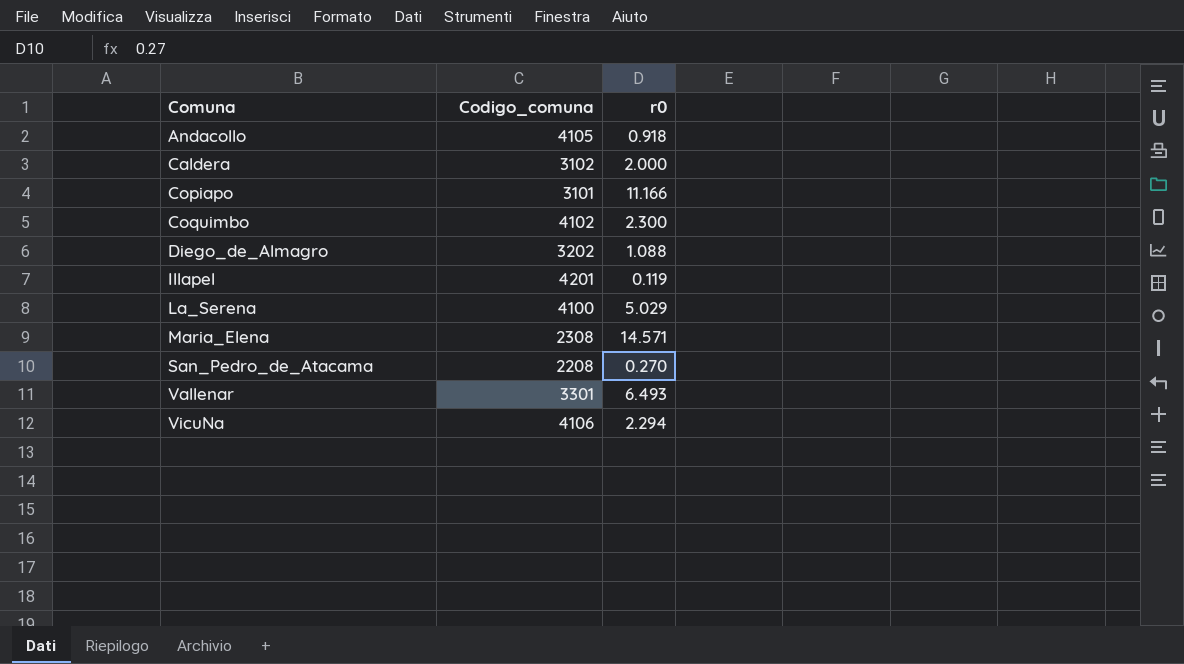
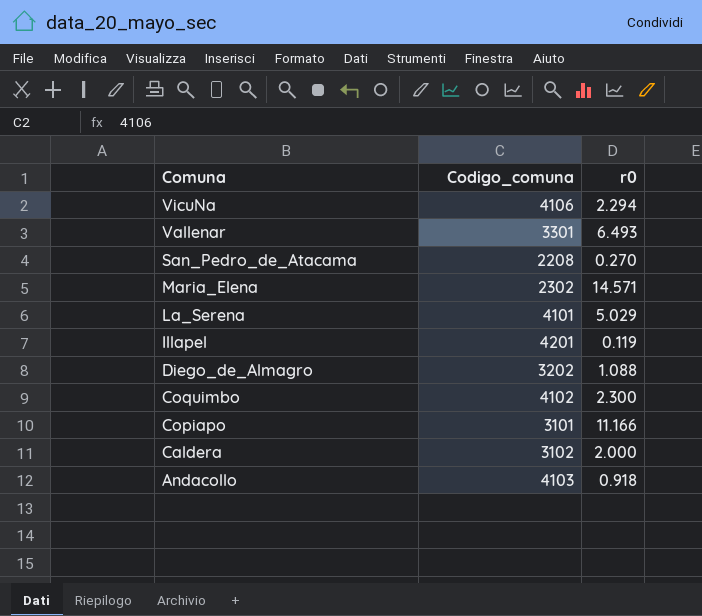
row order: Comuna ascending -> Comuna descending
Maria_Elena | Codigo_comuna: 2308 -> 2302
La_Serena | Codigo_comuna: 4100 -> 4101
Andacollo | Codigo_comuna: 4105 -> 4103

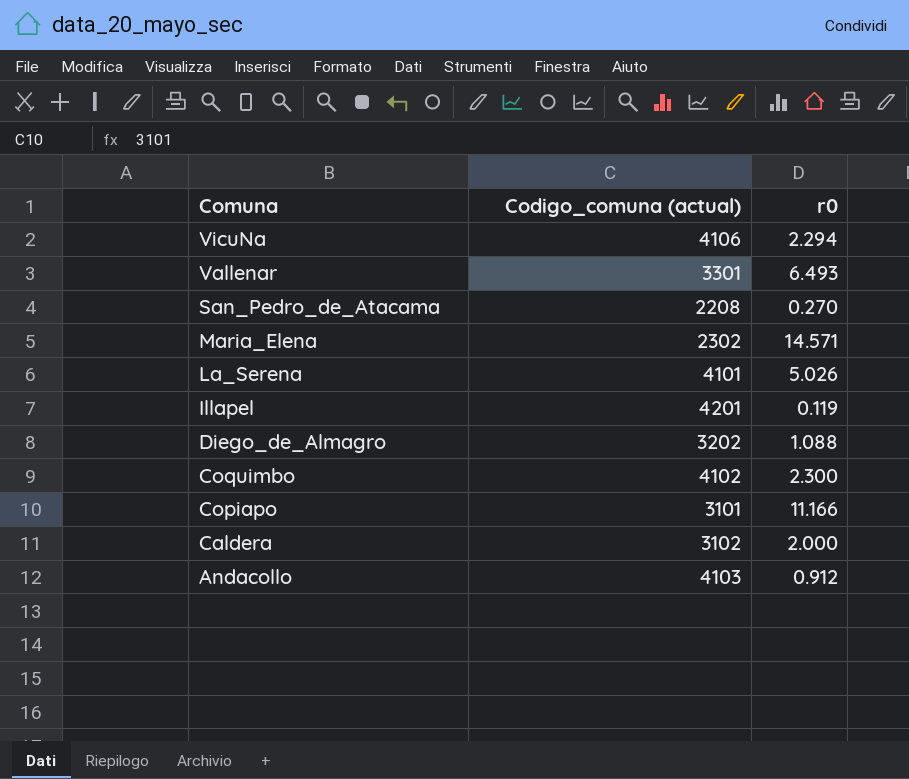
column name: Codigo_comuna -> Codigo_comuna (actual)
La_Serena | r0: 5.029 -> 5.026
Andacollo | r0: 0.918 -> 0.912

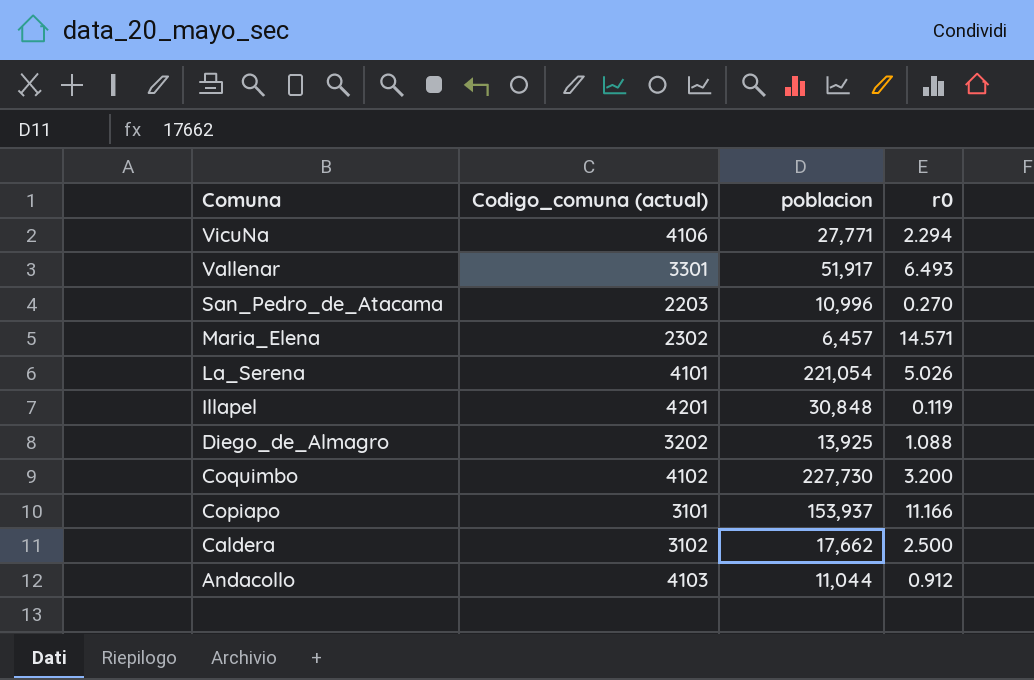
column poblacion | position: none -> 3
San_Pedro_de_Atacama | Codigo_comuna (actual): 2208 -> 2203
Coquimbo | r0: 2.300 -> 3.200
Caldera | r0: 2.000 -> 2.500

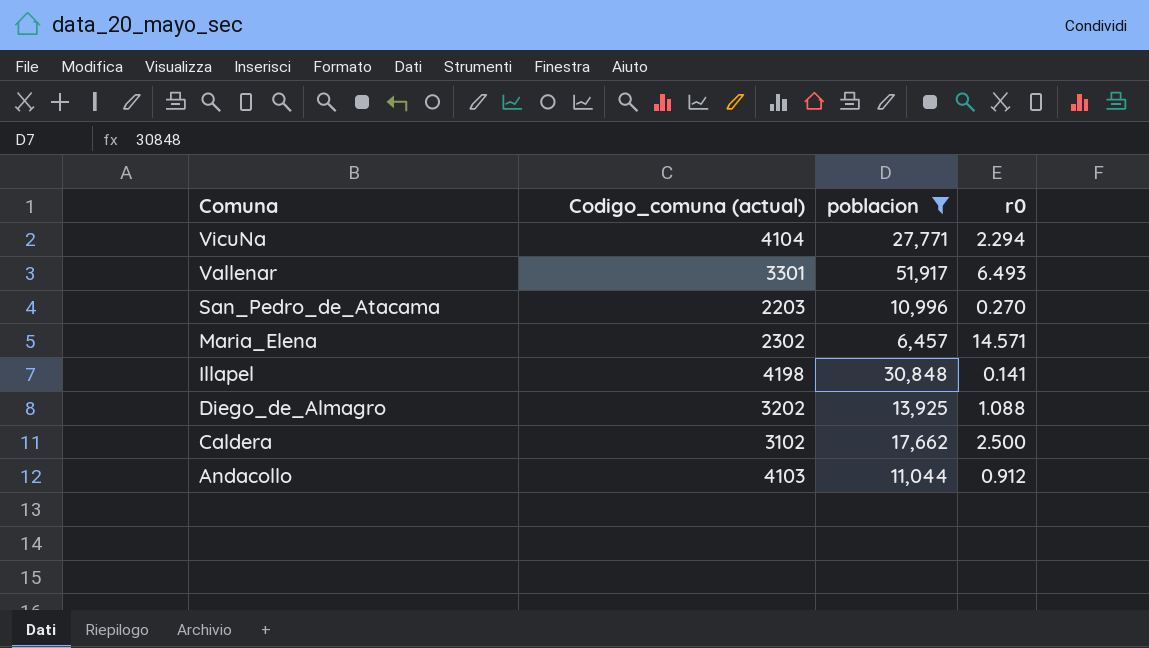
filter: none -> poblacion <= 51,917
VicuNa | Codigo_comuna (actual): 4106 -> 4104
Illapel | Codigo_comuna (actual): 4201 -> 4198
Illapel | r0: 0.119 -> 0.141

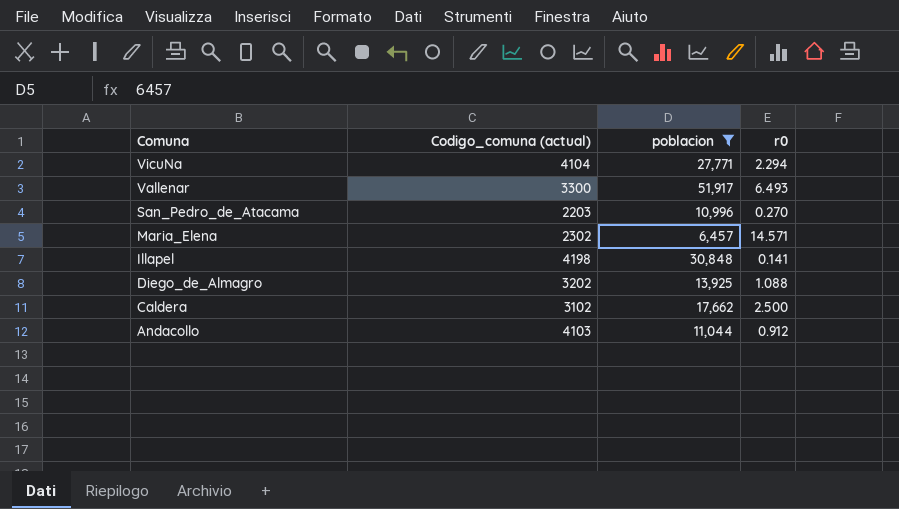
Vallenar | Codigo_comuna (actual): 3301 -> 3300

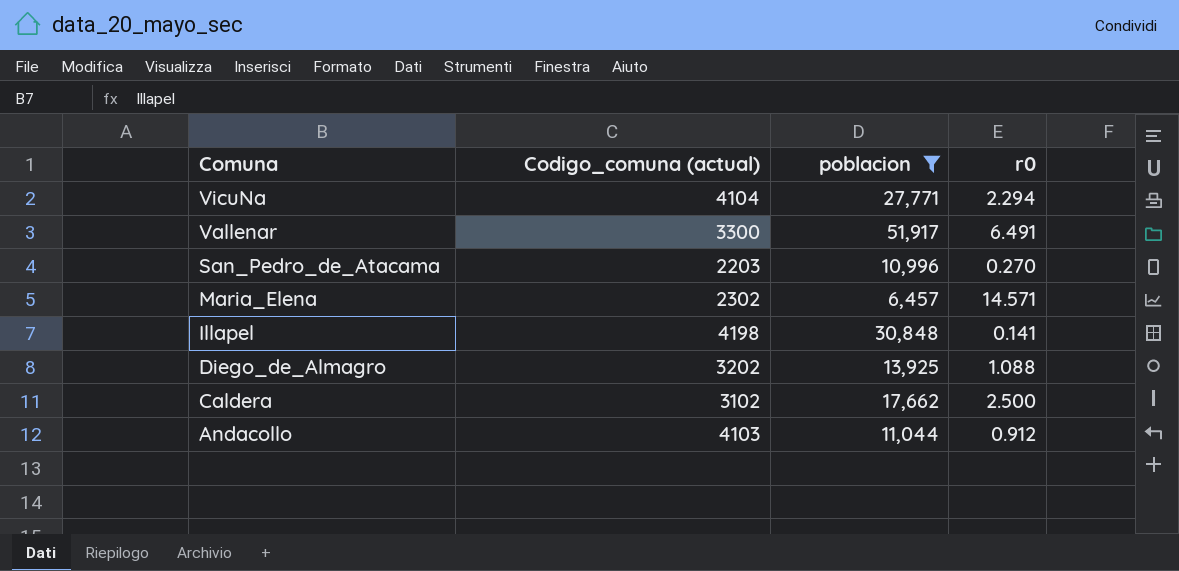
Vallenar | r0: 6.493 -> 6.491

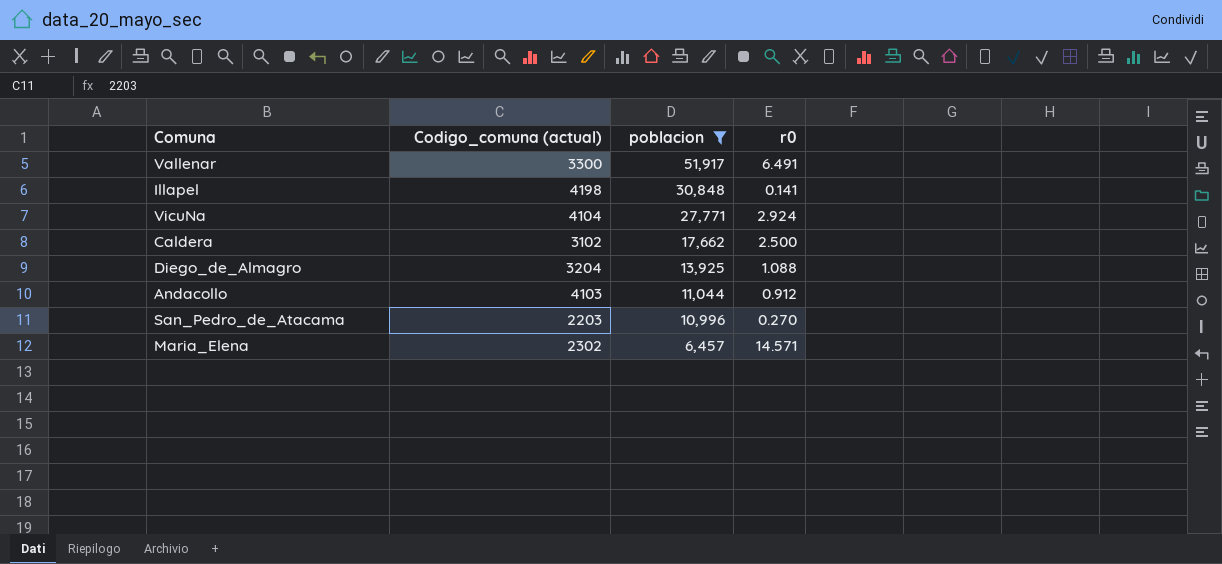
row order: Comuna descending -> poblacion descending
VicuNa | r0: 2.294 -> 2.924
Diego_de_Almagro | Codigo_comuna (actual): 3202 -> 3204

